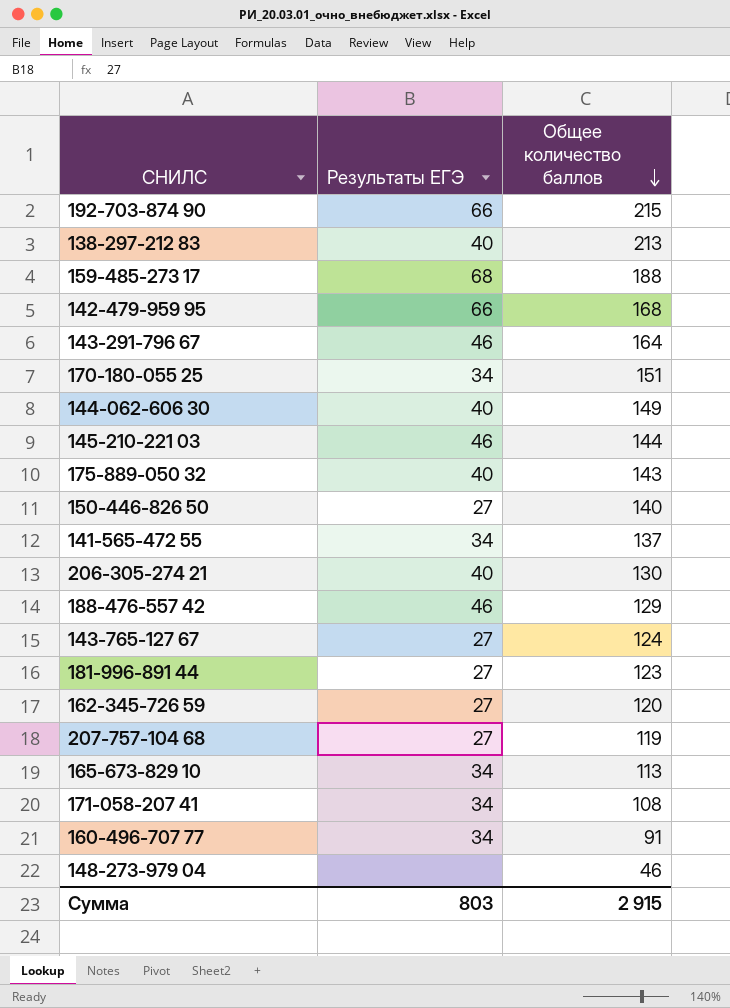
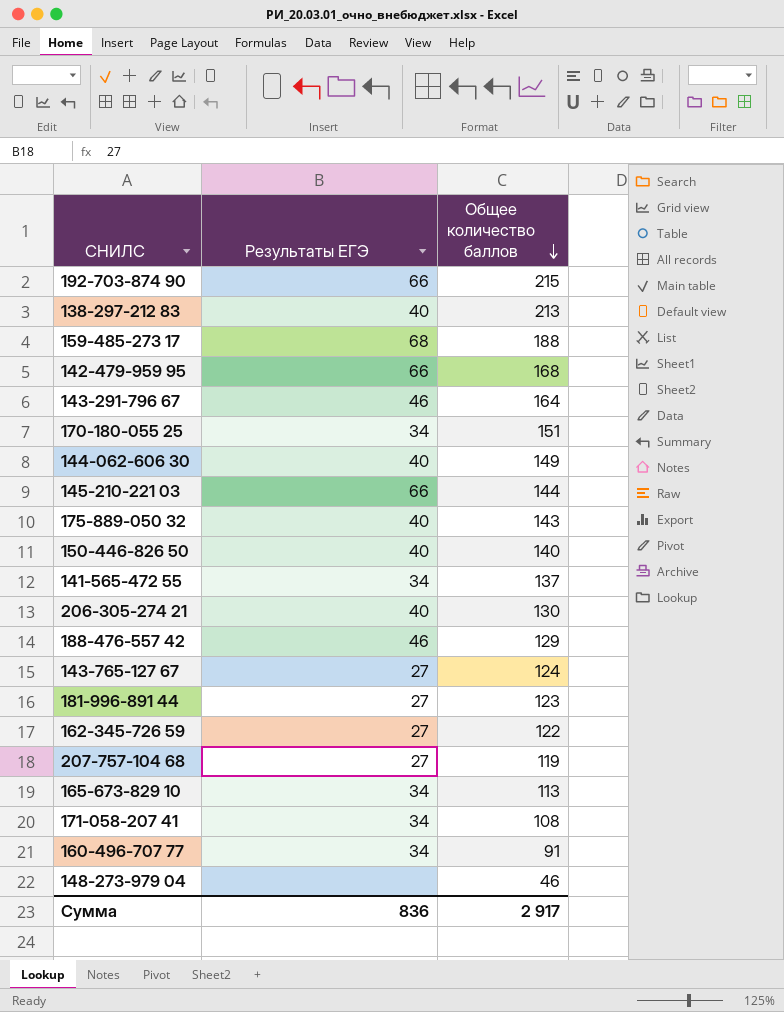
145-210-221 03 | Результаты ЕГЭ: 46 -> 66
150-446-826 50 | Результаты ЕГЭ: 27 -> 40
162-345-726 59 | Общее количество баллов: 120 -> 122
Сумма | Результаты ЕГЭ: 803 -> 836
Сумма | Общее количество баллов: 2 915 -> 2 917

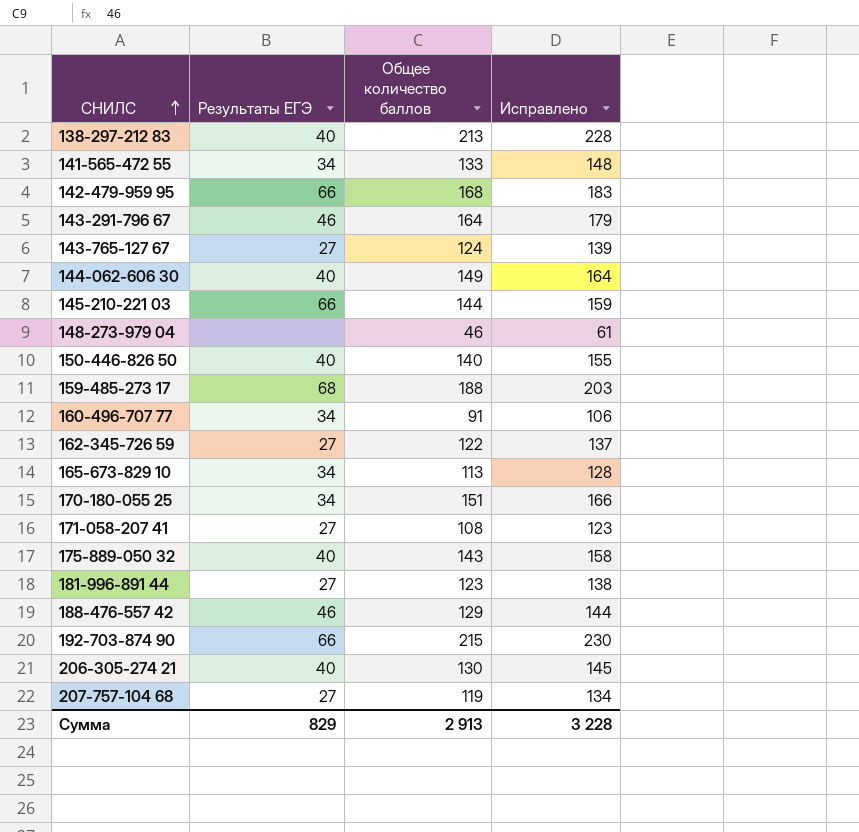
row order: Общее количество баллов descending -> СНИЛС ascending
column Исправлено | formula: none -> [Общее количество баллов] + 15
141-565-472 55 | Общее количество баллов: 137 -> 133
171-058-207 41 | Результаты ЕГЭ: 34 -> 27
Сумма | Результаты ЕГЭ: 836 -> 829
Сумма | Общее количество баллов: 2 917 -> 2 913

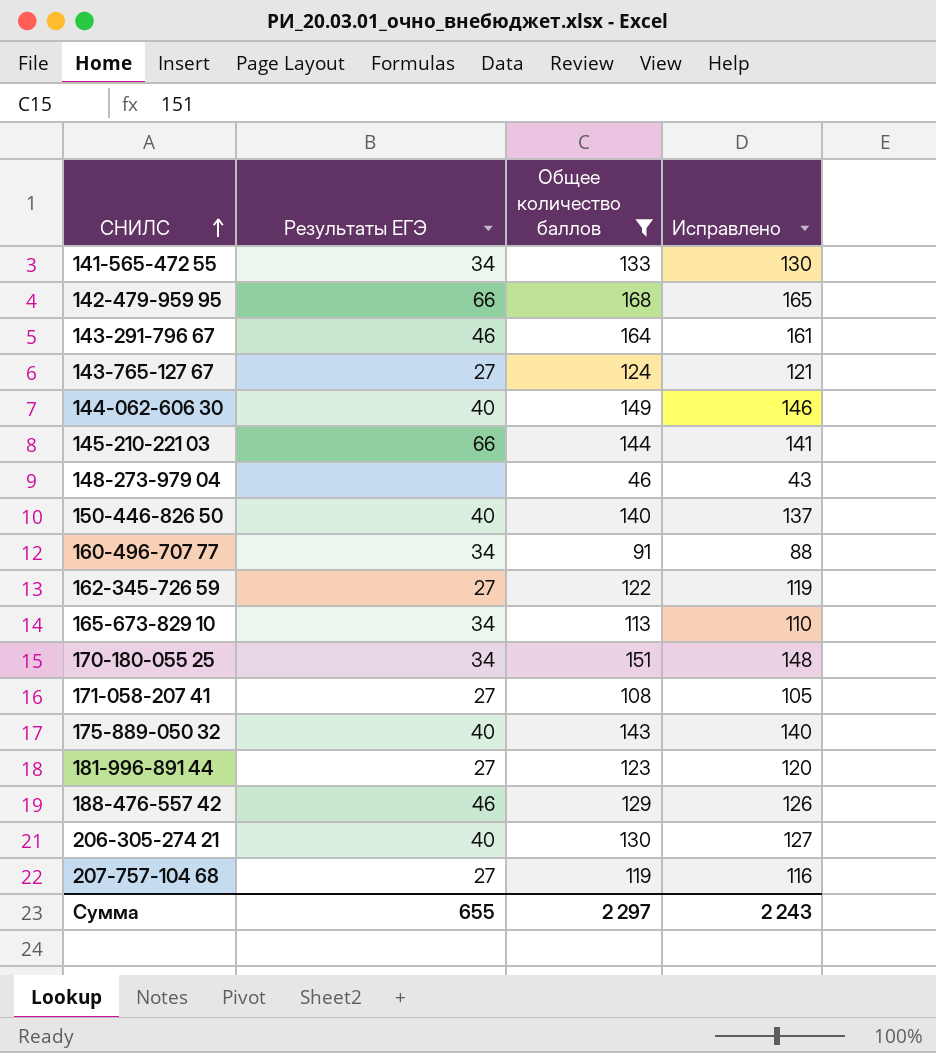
filter: none -> Общее количество баллов <= 168
column Исправлено | formula: [Общее количество баллов] + 15 -> [Общее количество баллов] - 3
Сумма | Результаты ЕГЭ: 829 -> 655
Сумма | Общее количество баллов: 2 913 -> 2 297
Сумма | Исправлено: 3 228 -> 2 243

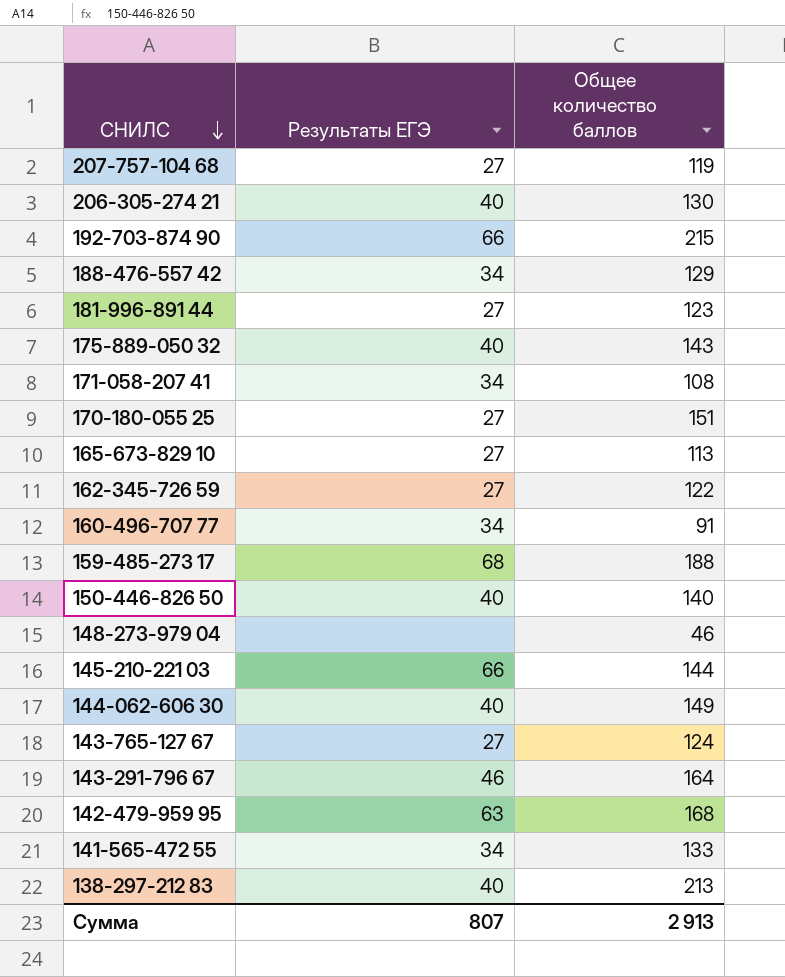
filter: Общее количество баллов <= 168 -> none
row order: СНИЛС ascending -> СНИЛС descending
column Исправлено | formula: [Общее количество баллов] - 3 -> none
188-476-557 42 | Результаты ЕГЭ: 46 -> 34
171-058-207 41 | Результаты ЕГЭ: 27 -> 34
170-180-055 25 | Результаты ЕГЭ: 34 -> 27
165-673-829 10 | Результаты ЕГЭ: 34 -> 27
142-479-959 95 | Результаты ЕГЭ: 66 -> 63
Сумма | Результаты ЕГЭ: 655 -> 807
Сумма | Общее количество баллов: 2 297 -> 2 913

